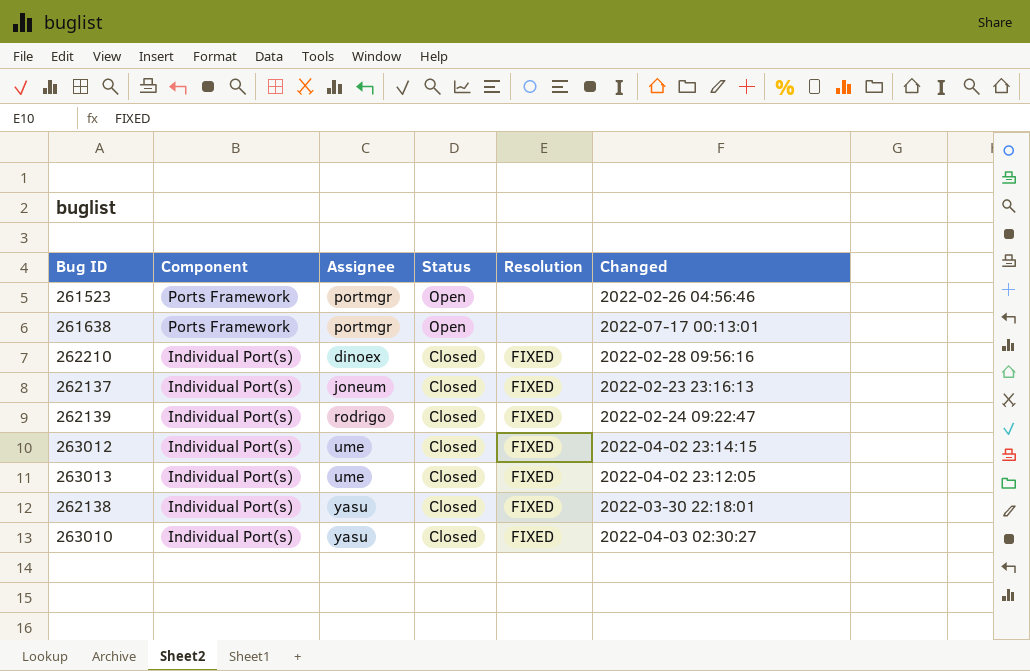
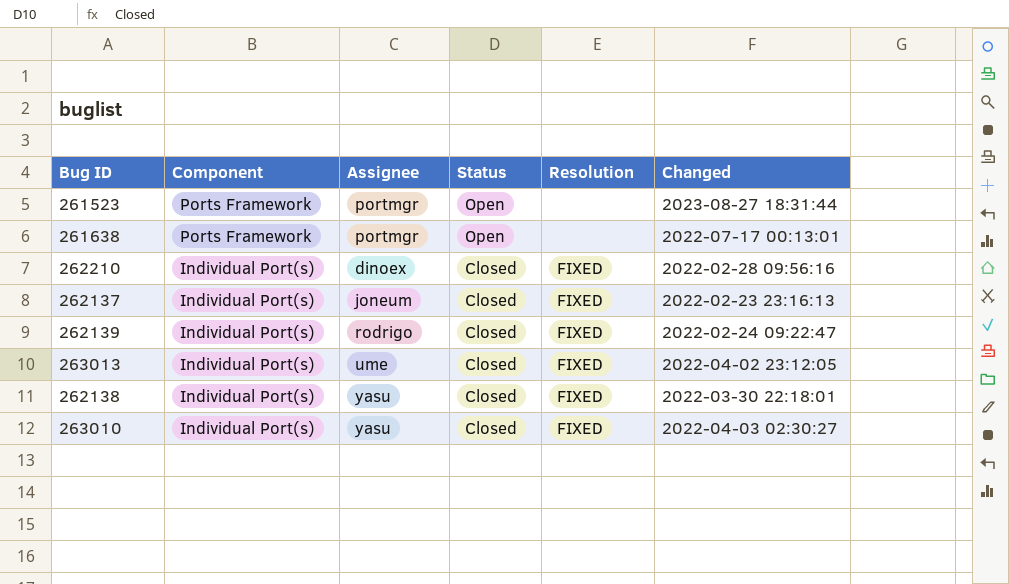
row 263012: Individual Port(s) | ume | Closed | FIXED | 2022-04-02 23:14:15 -> none
261523 | Changed: 2022-02-26 04:56:46 -> 2023-08-27 18:31:44

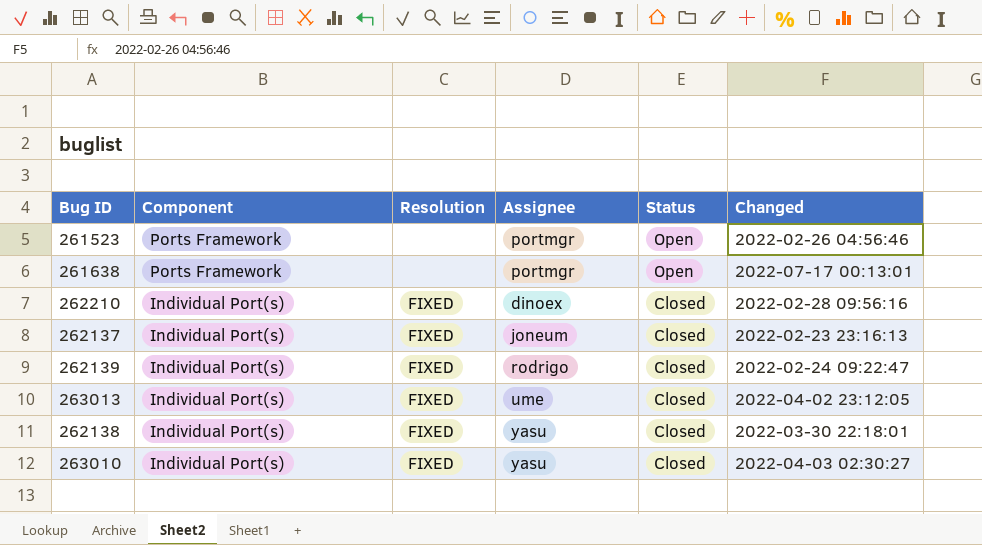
column Resolution | position: 5 -> 3
261523 | Changed: 2023-08-27 18:31:44 -> 2022-02-26 04:56:46

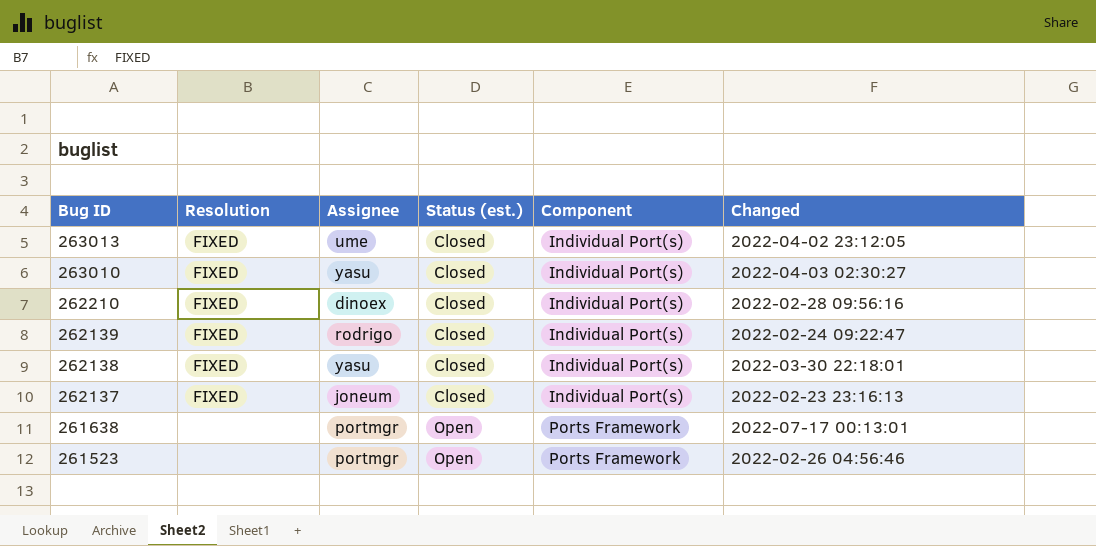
row order: Component descending -> Bug ID descending
column name: Status -> Status (est.)
column Component | position: 2 -> 5

